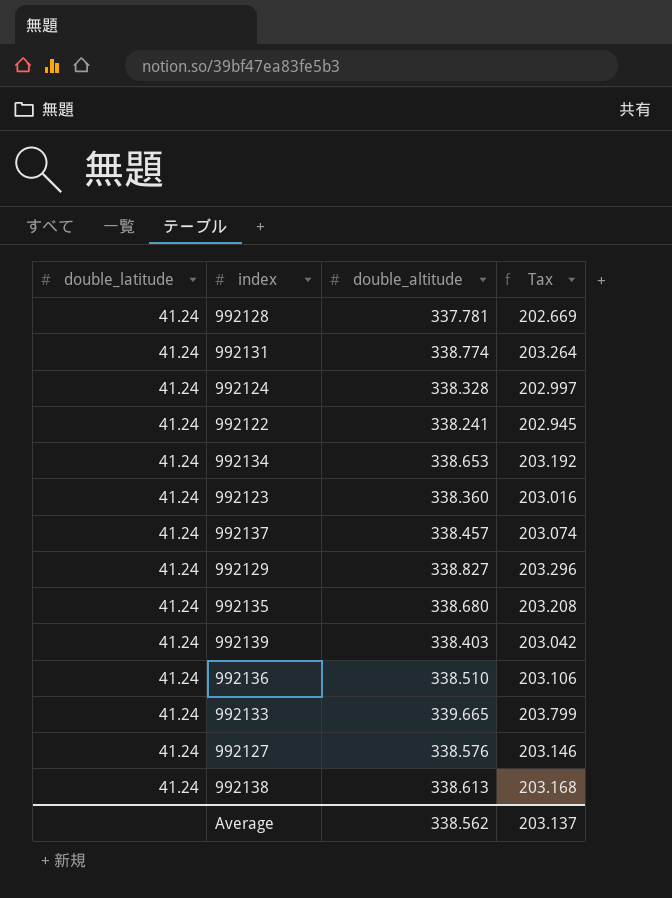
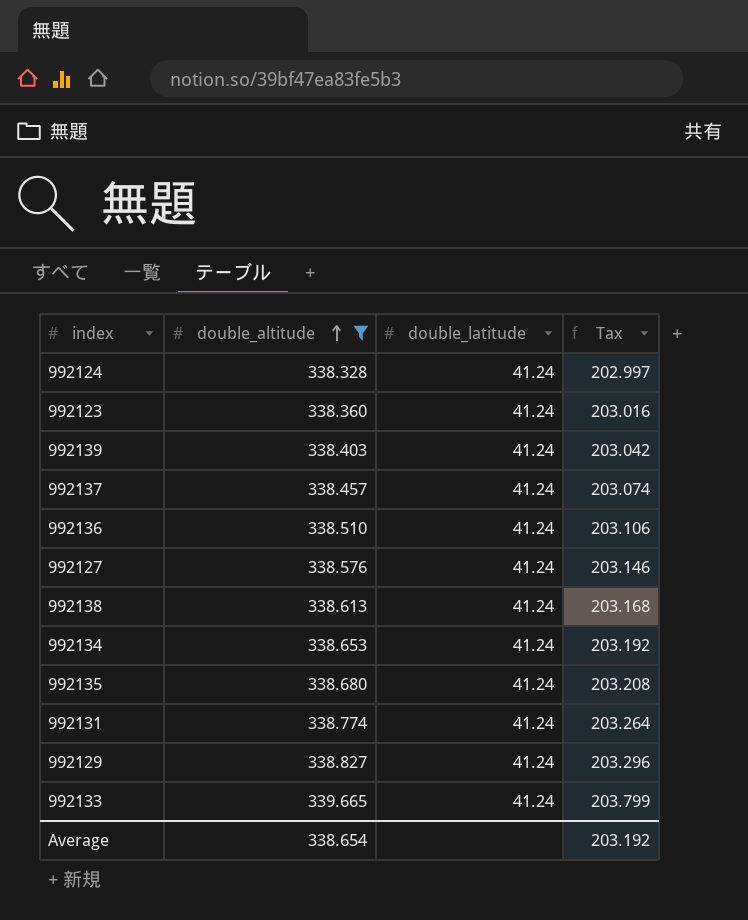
filter: none -> double_altitude >= 338.328
row order: none -> double_altitude ascending
column double_latitude | position: 1 -> 3
Average | double_altitude: 338.562 -> 338.654
Average | Tax: 203.137 -> 203.192

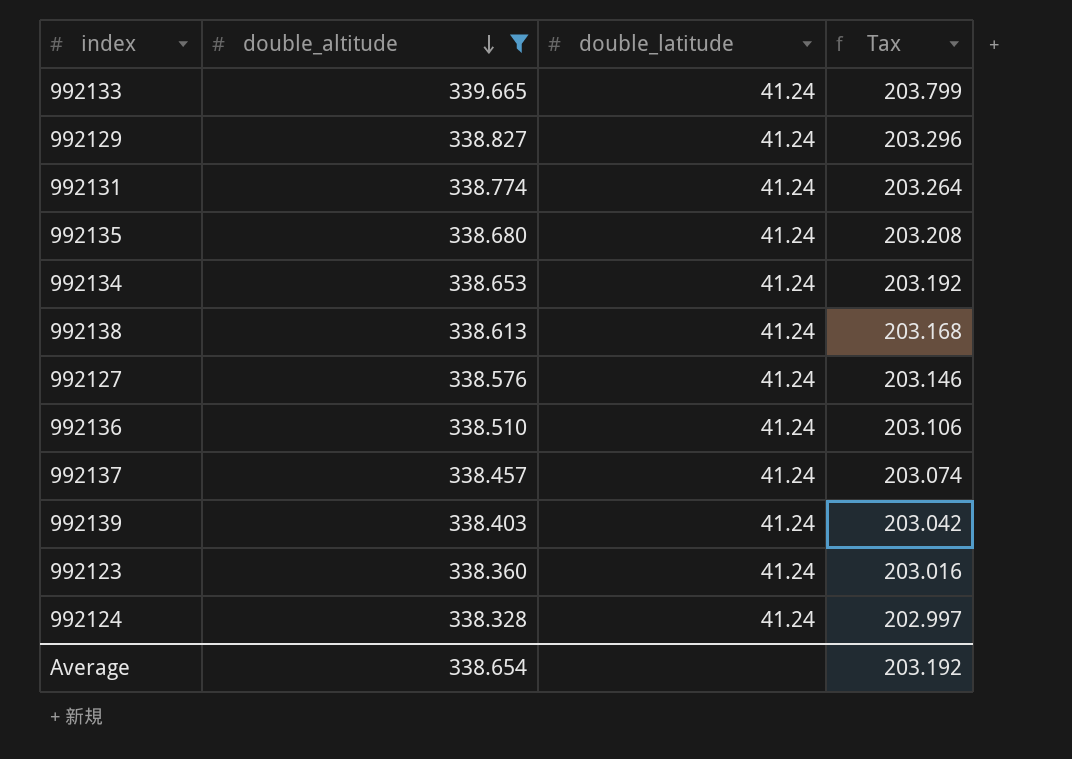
row order: double_altitude ascending -> double_altitude descending

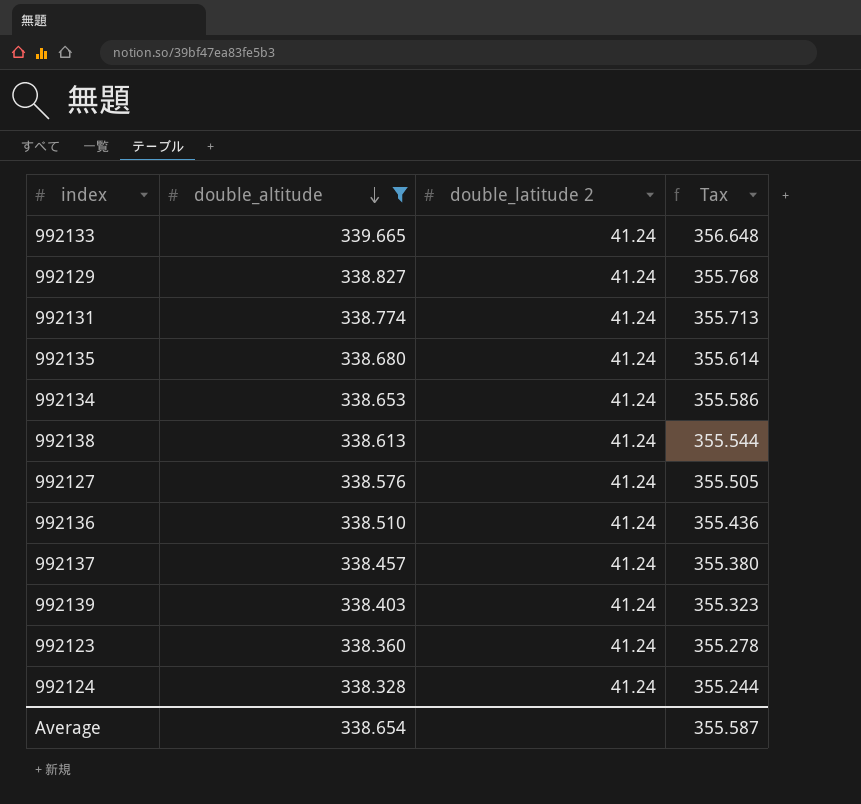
column name: double_latitude -> double_latitude 2
column Tax | formula: [double_altitude] * 0.6 -> [double_altitude] * 1.05
Average | Tax: 203.192 -> 355.587

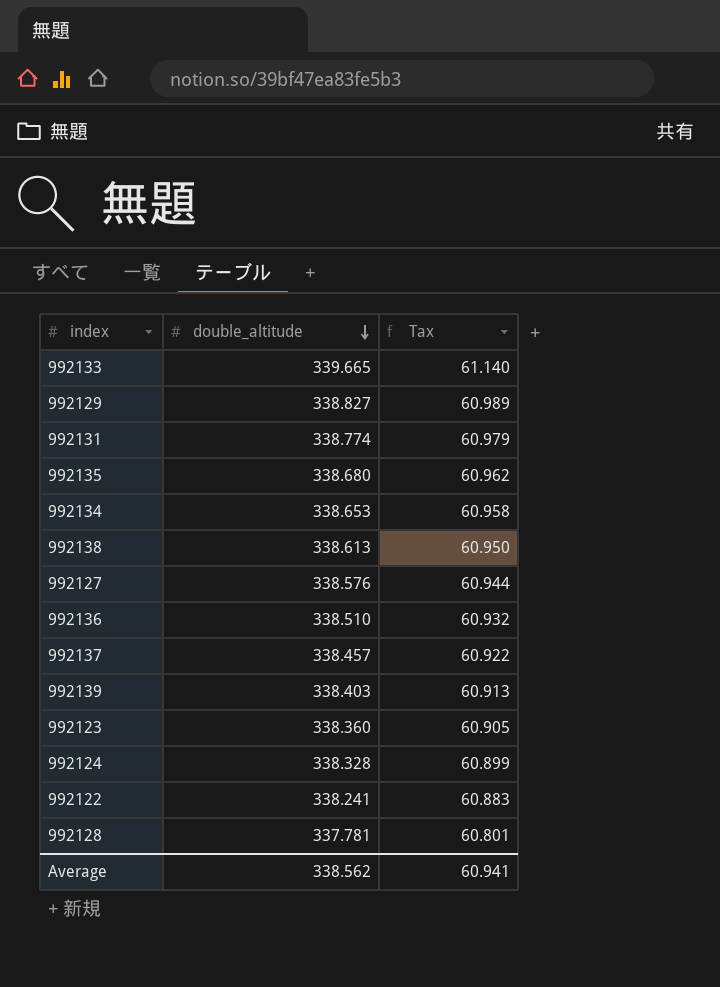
filter: double_altitude >= 338.328 -> none
column double_latitude 2 | position: 3 -> none
column Tax | formula: [double_altitude] * 1.05 -> [double_altitude] * 0.18
Average | double_altitude: 338.654 -> 338.562
Average | Tax: 355.587 -> 60.941

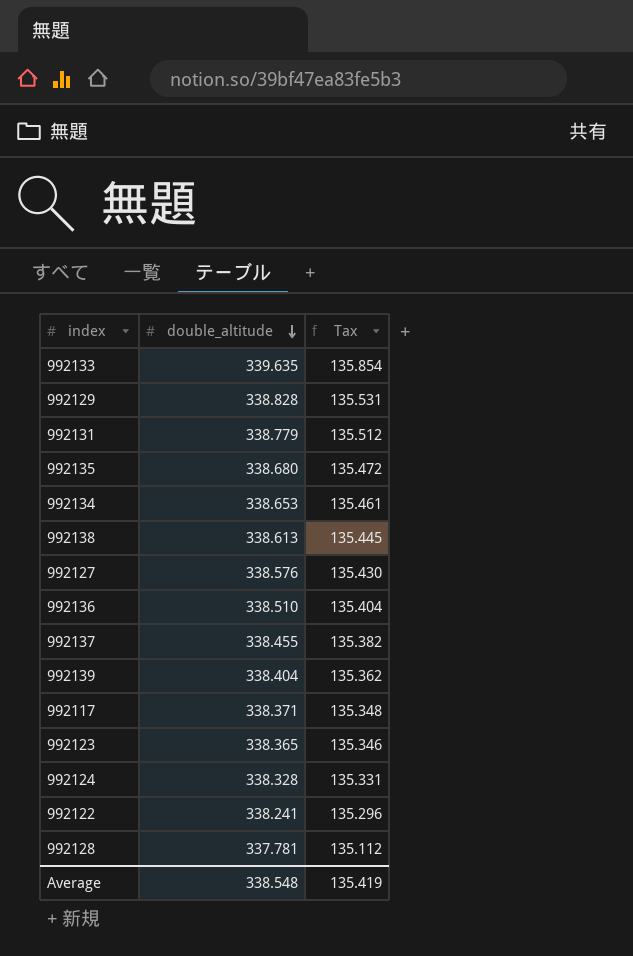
column Tax | formula: [double_altitude] * 0.18 -> [double_altitude] * 0.4
992133 | double_altitude: 339.665 -> 339.635
992129 | double_altitude: 338.827 -> 338.828
992131 | double_altitude: 338.774 -> 338.779
992137 | double_altitude: 338.457 -> 338.455
992139 | double_altitude: 338.403 -> 338.404
row 992117: none -> 338.371 | 135.348
992123 | double_altitude: 338.360 -> 338.365
Average | double_altitude: 338.562 -> 338.548
Average | Tax: 60.941 -> 135.419

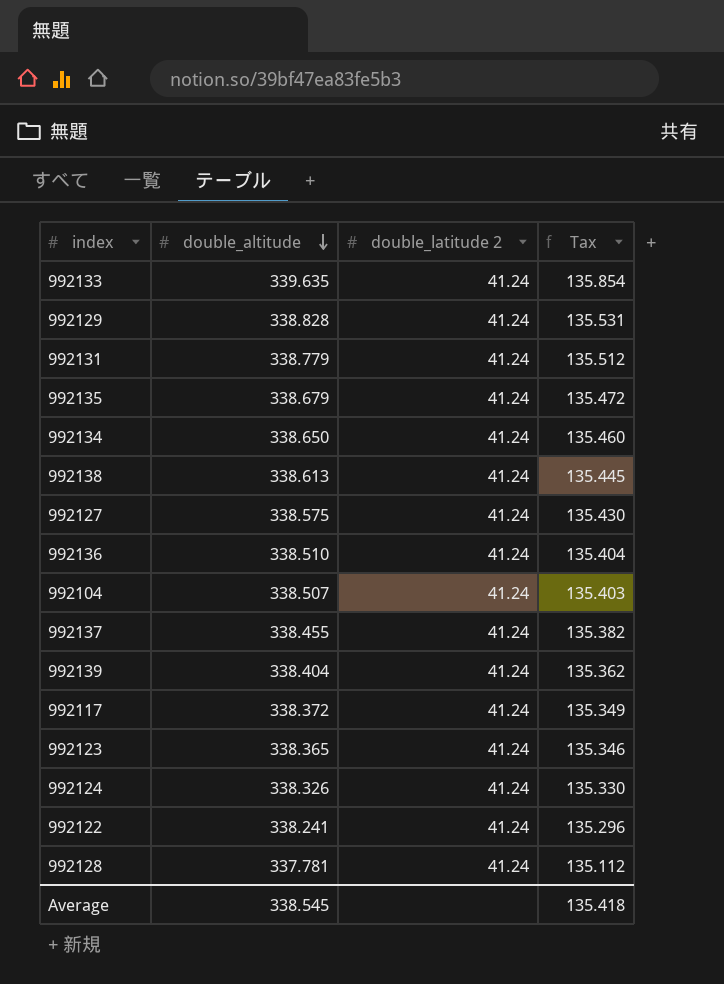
column double_latitude 2 | position: none -> 3
992135 | double_altitude: 338.680 -> 338.679
992134 | double_altitude: 338.653 -> 338.650
992134 | Tax: 135.461 -> 135.460
992127 | double_altitude: 338.576 -> 338.575
row 992104: none -> 338.507 | 41.24 | 135.403
992117 | double_altitude: 338.371 -> 338.372
992117 | Tax: 135.348 -> 135.349
992124 | double_altitude: 338.328 -> 338.326
992124 | Tax: 135.331 -> 135.330
Average | double_altitude: 338.548 -> 338.545
Average | Tax: 135.419 -> 135.418

